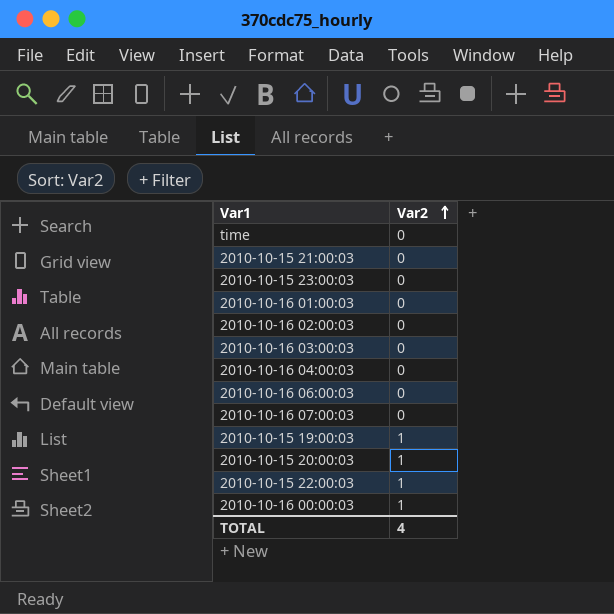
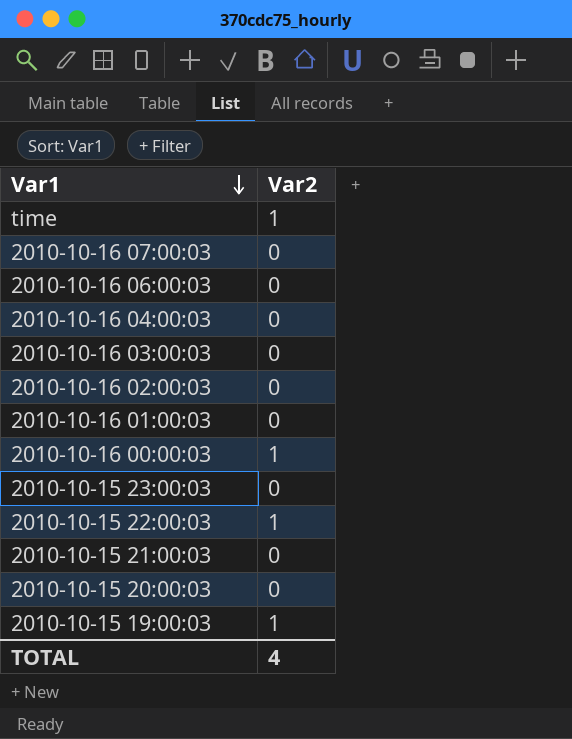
row order: Var2 ascending -> Var1 descending
time | Var2: 0 -> 1
2010-10-15 20:00:03 | Var2: 1 -> 0

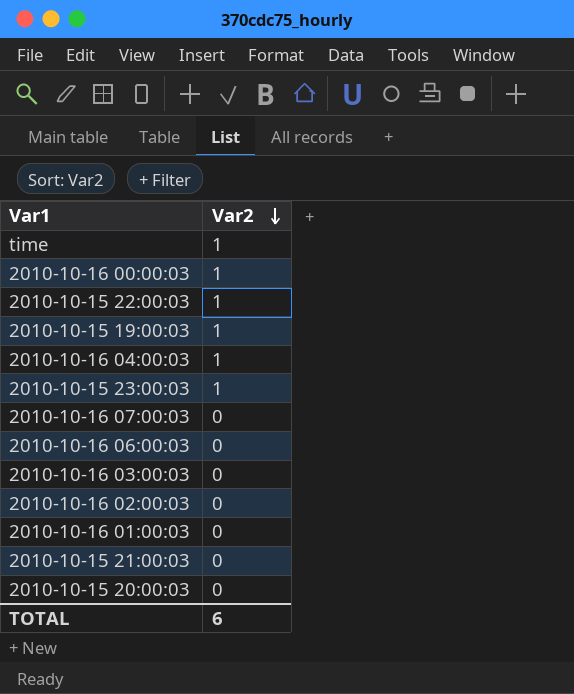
row order: Var1 descending -> Var2 descending
2010-10-16 04:00:03 | Var2: 0 -> 1
2010-10-15 23:00:03 | Var2: 0 -> 1
TOTAL | Var2: 4 -> 6

